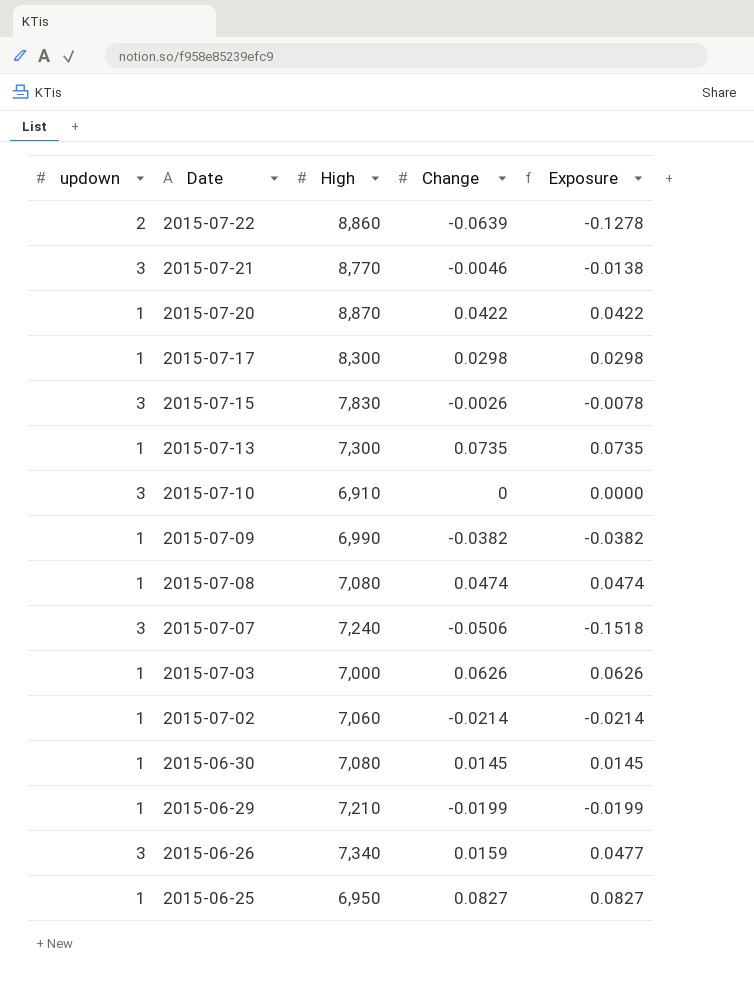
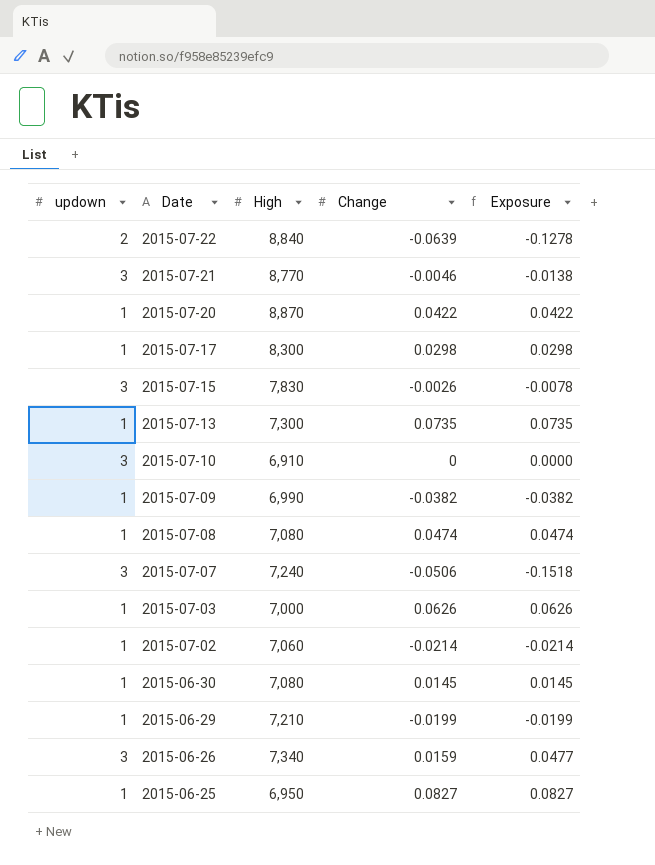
2015-07-22 | High: 8,860 -> 8,840

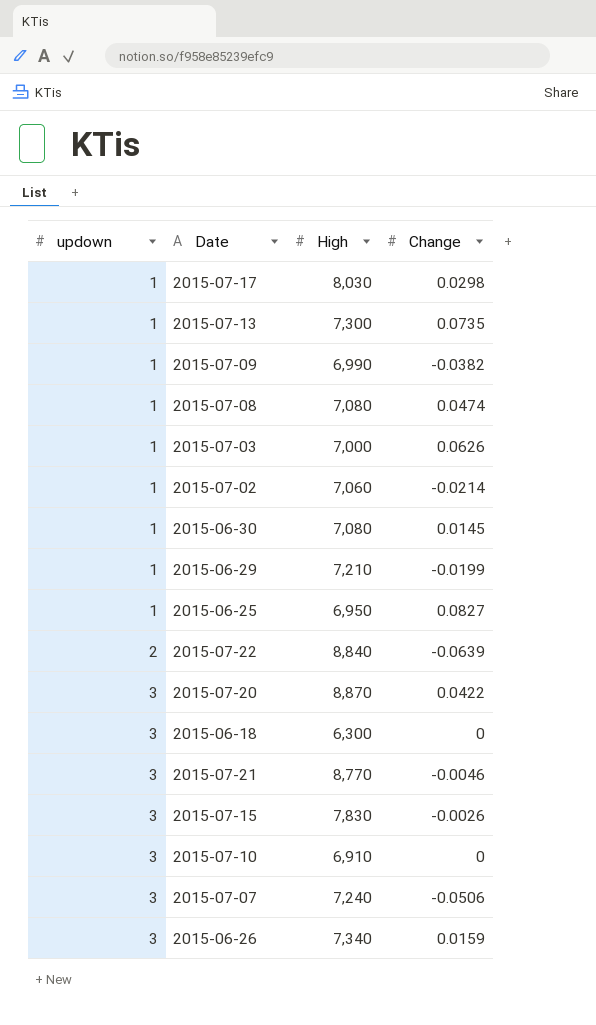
row order: Date descending -> updown ascending
column Exposure | formula: [updown] * [Change] -> none
2015-07-17 | High: 8,300 -> 8,030
2015-07-20 | updown: 1 -> 3
row 2015-06-18: none -> 3 | 6,300 | 0

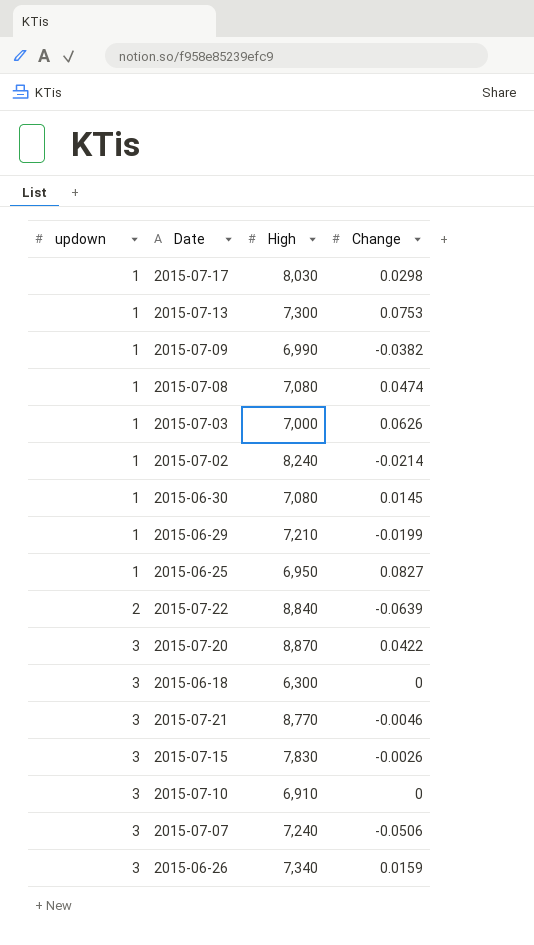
2015-07-13 | Change: 0.0735 -> 0.0753
2015-07-02 | High: 7,060 -> 8,240

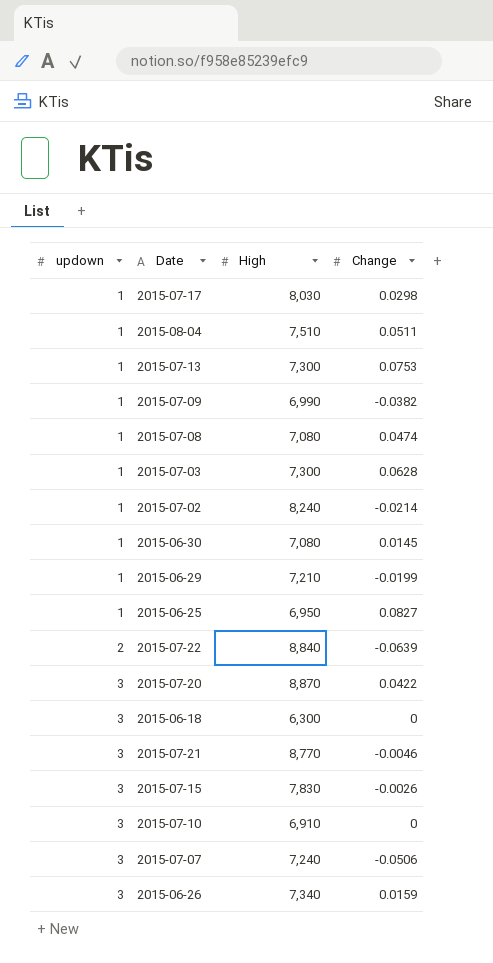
row 2015-08-04: none -> 1 | 7,510 | 0.0511
2015-07-03 | High: 7,000 -> 7,300
2015-07-03 | Change: 0.0626 -> 0.0628

